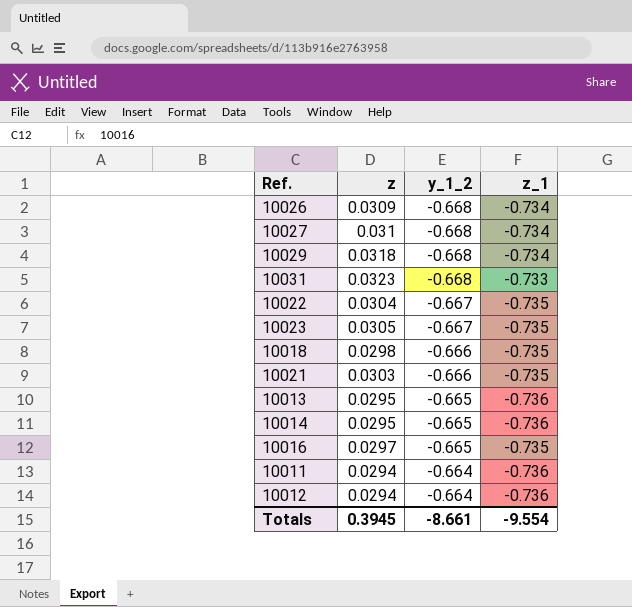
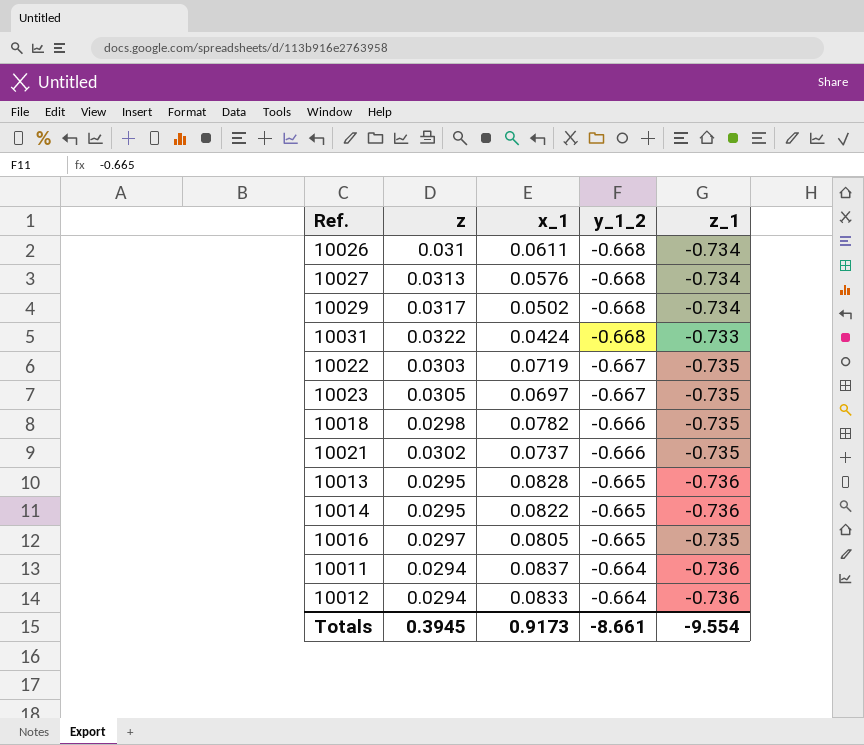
column x_1 | position: none -> 3
10026 | z: 0.0309 -> 0.031
10027 | z: 0.031 -> 0.0313
10029 | z: 0.0318 -> 0.0317
10031 | z: 0.0323 -> 0.0322
10022 | z: 0.0304 -> 0.0303
10021 | z: 0.0303 -> 0.0302

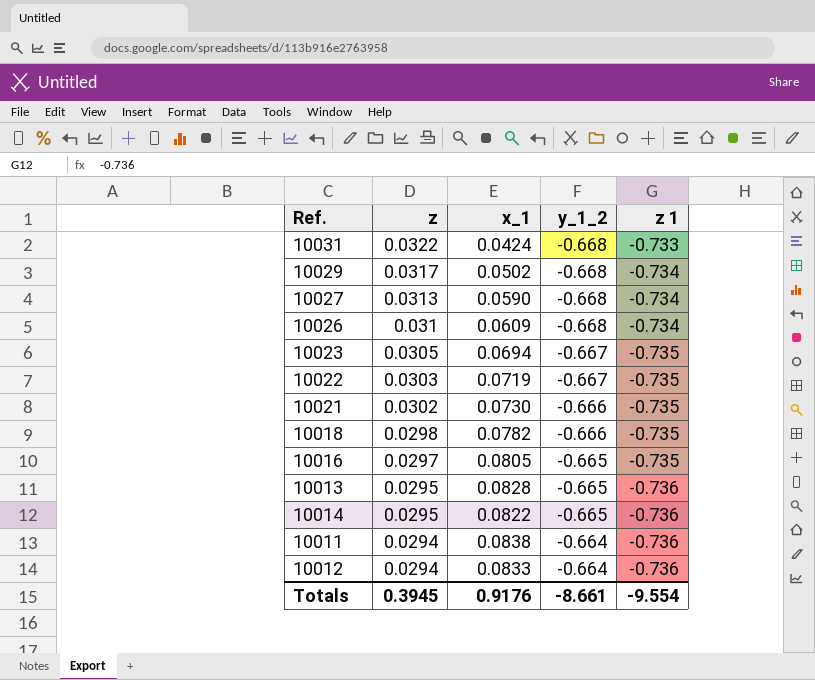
row order: y_1_2 ascending -> z descending
column name: z_1 -> z 1
10027 | x_1: 0.0576 -> 0.0590
10026 | x_1: 0.0611 -> 0.0609
10023 | x_1: 0.0697 -> 0.0694
10021 | x_1: 0.0737 -> 0.0730
10011 | x_1: 0.0837 -> 0.0838
Totals | x_1: 0.9173 -> 0.9176

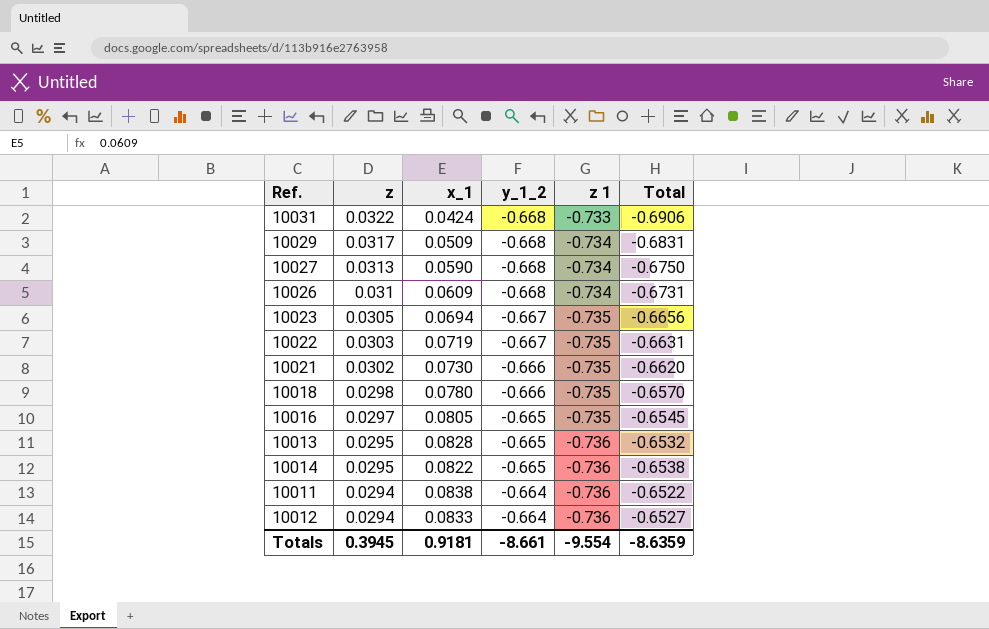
column Total | formula: none -> [x_1] + [z 1]
10029 | x_1: 0.0502 -> 0.0509
10018 | x_1: 0.0782 -> 0.0780
Totals | x_1: 0.9176 -> 0.9181

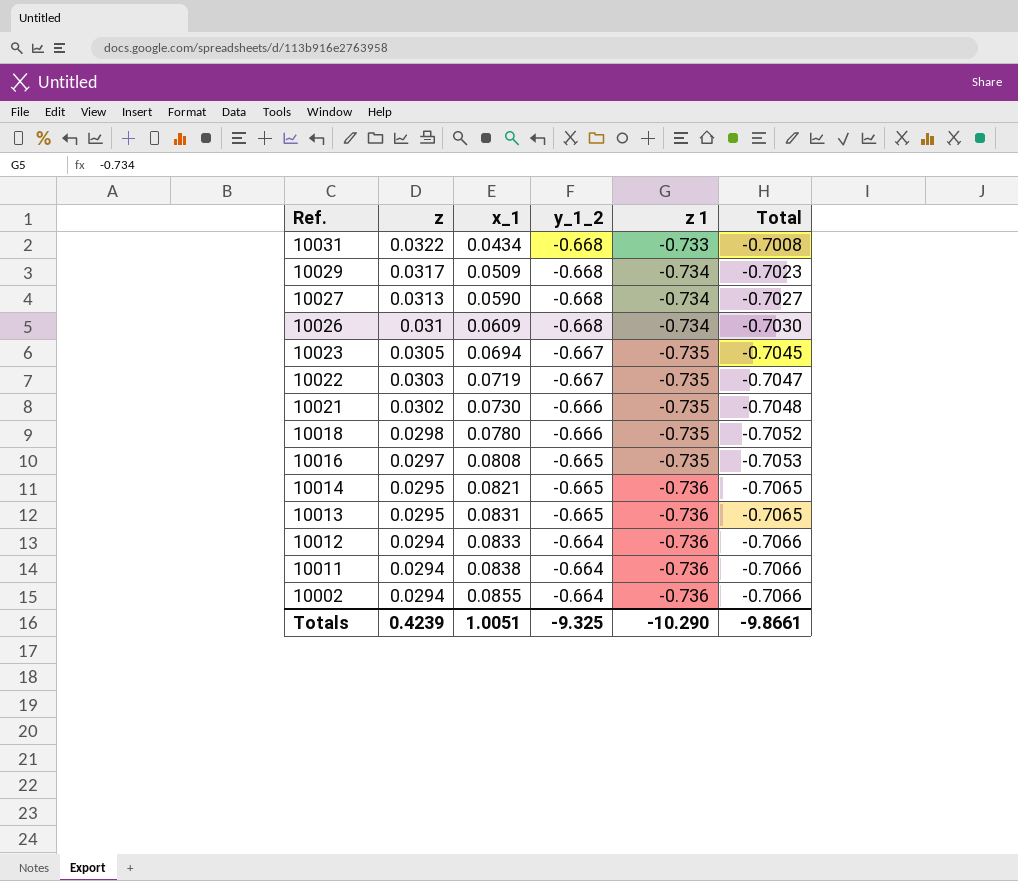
row order: z descending -> Ref. descending
column Total | formula: [x_1] + [z 1] -> [z] + [z 1]
10031 | x_1: 0.0424 -> 0.0434
10016 | x_1: 0.0805 -> 0.0808
10014 | x_1: 0.0822 -> 0.0821
10013 | x_1: 0.0828 -> 0.0831
row 10002: none -> 0.0294 | 0.0855 | -0.664 | -0.736 | -0.7066
Totals | z: 0.3945 -> 0.4239
Totals | x_1: 0.9181 -> 1.0051
Totals | y_1_2: -8.661 -> -9.325
Totals | z 1: -9.554 -> -10.290
Totals | Total: -8.6359 -> -9.8661

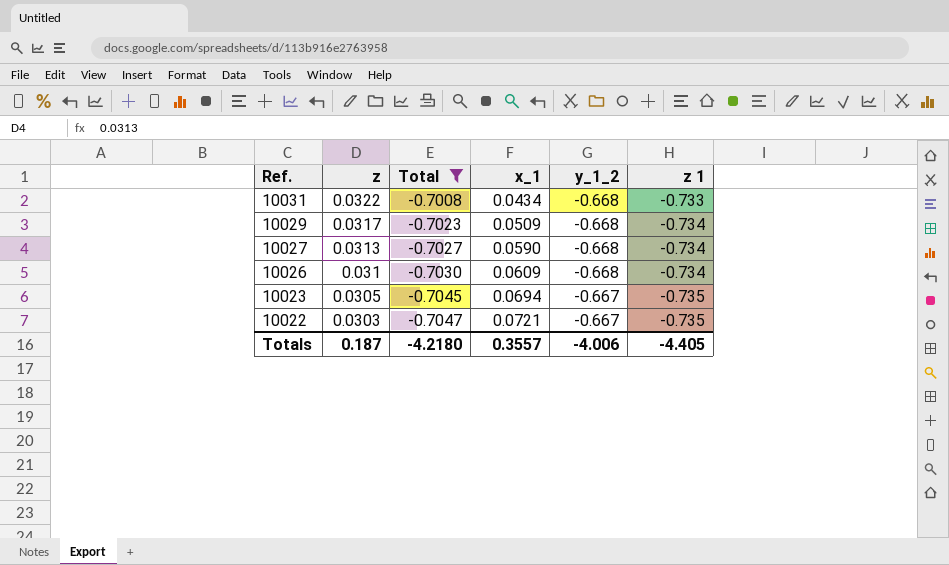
filter: none -> Total >= -0.7047
column Total | position: 6 -> 3
10022 | x_1: 0.0719 -> 0.0721
Totals | z: 0.4239 -> 0.187
Totals | Total: -9.8661 -> -4.2180
Totals | x_1: 1.0051 -> 0.3557
Totals | y_1_2: -9.325 -> -4.006
Totals | z 1: -10.290 -> -4.405

